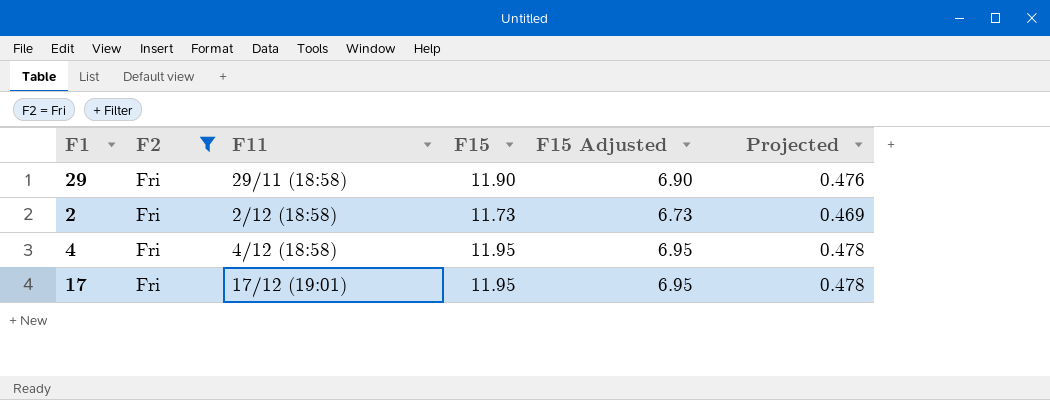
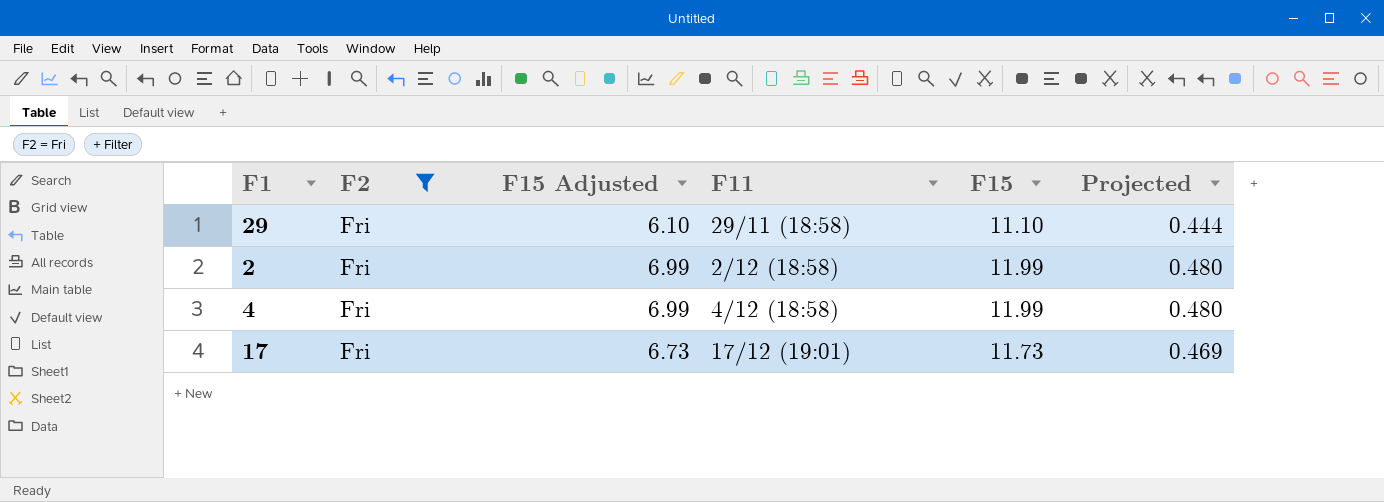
column F15 Adjusted | position: 5 -> 3
29 | F15 Adjusted: 6.90 -> 6.10
29 | F15: 11.90 -> 11.10
29 | Projected: 0.476 -> 0.444
2 | F15 Adjusted: 6.73 -> 6.99
2 | F15: 11.73 -> 11.99
2 | Projected: 0.469 -> 0.480
4 | F15 Adjusted: 6.95 -> 6.99
4 | F15: 11.95 -> 11.99
4 | Projected: 0.478 -> 0.480
17 | F15 Adjusted: 6.95 -> 6.73
17 | F15: 11.95 -> 11.73
17 | Projected: 0.478 -> 0.469

